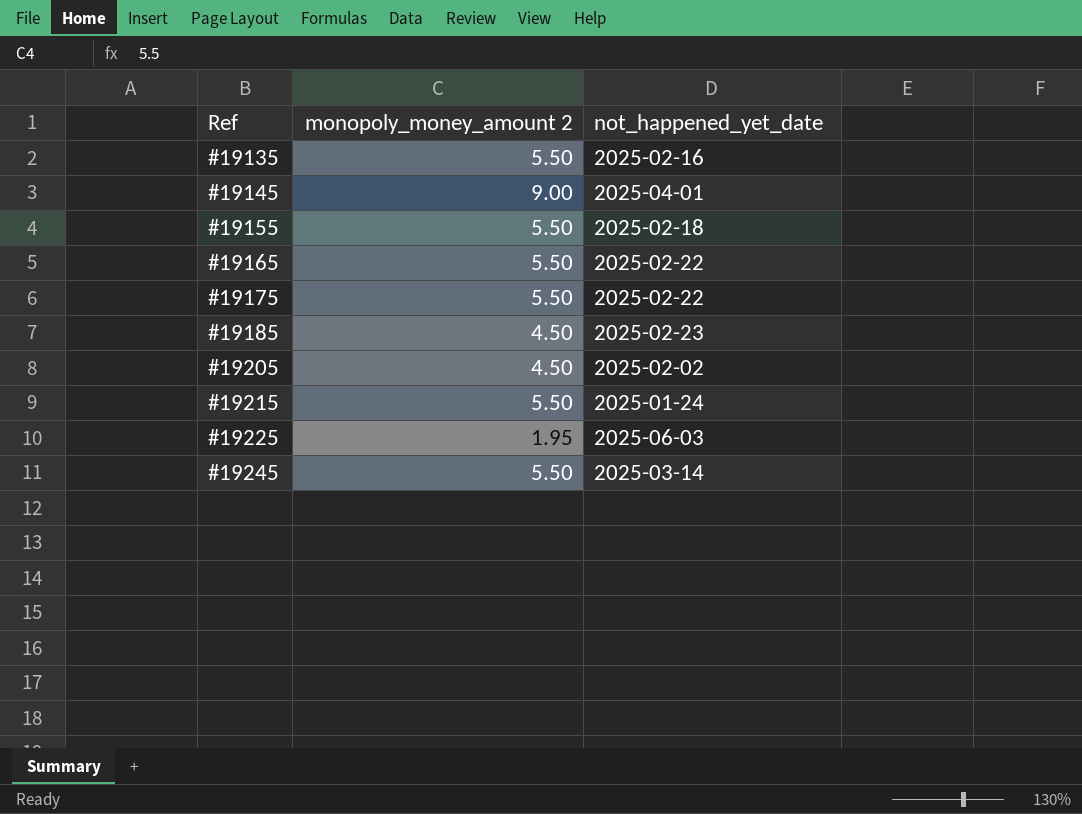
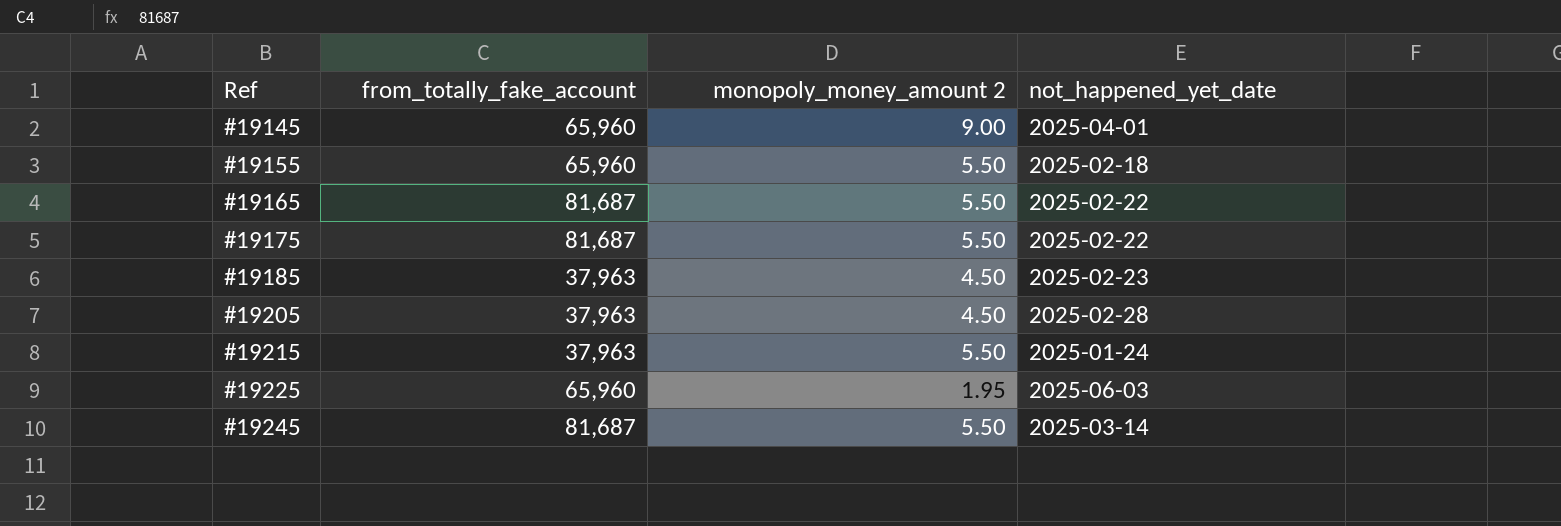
column from_totally_fake_account | position: none -> 2
row #19135: 5.50 | 2025-02-16 -> none
#19205 | not_happened_yet_date: 2025-02-02 -> 2025-02-28

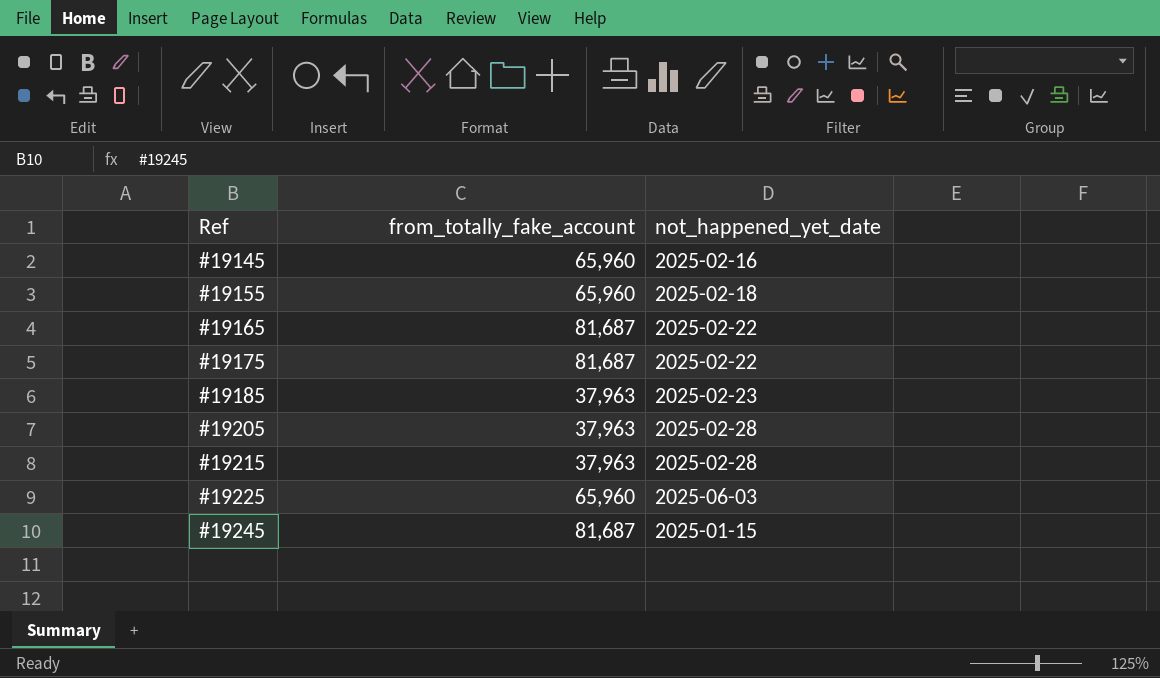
column monopoly_money_amount 2 | position: 3 -> none
#19145 | not_happened_yet_date: 2025-04-01 -> 2025-02-16
#19215 | not_happened_yet_date: 2025-01-24 -> 2025-02-28
#19245 | not_happened_yet_date: 2025-03-14 -> 2025-01-15

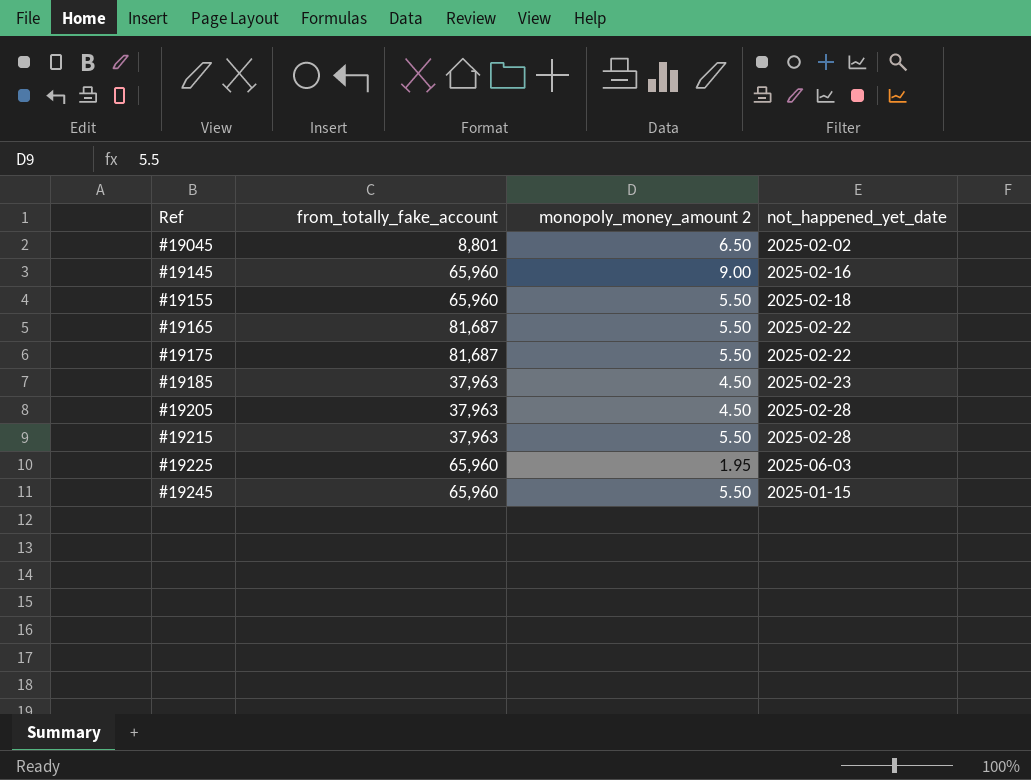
column monopoly_money_amount 2 | position: none -> 3
row #19045: none -> 8,801 | 6.50 | 2025-02-02
#19245 | from_totally_fake_account: 81,687 -> 65,960

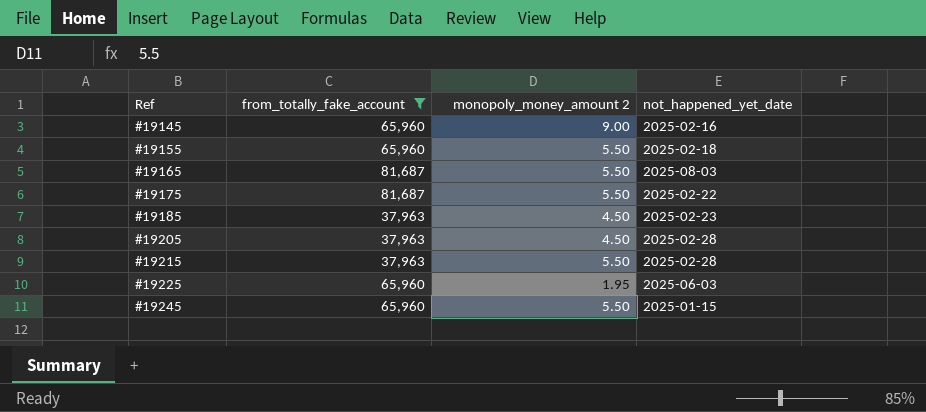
filter: none -> from_totally_fake_account != 8,801
#19165 | not_happened_yet_date: 2025-02-22 -> 2025-08-03

